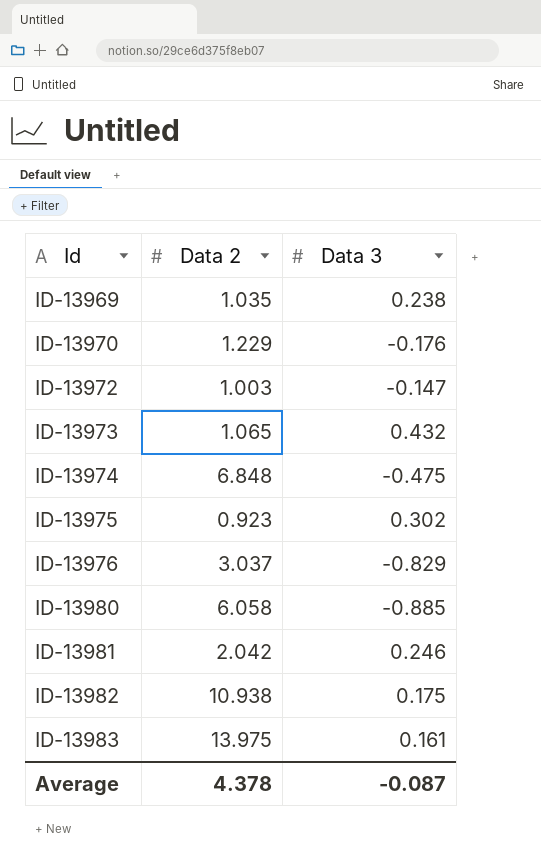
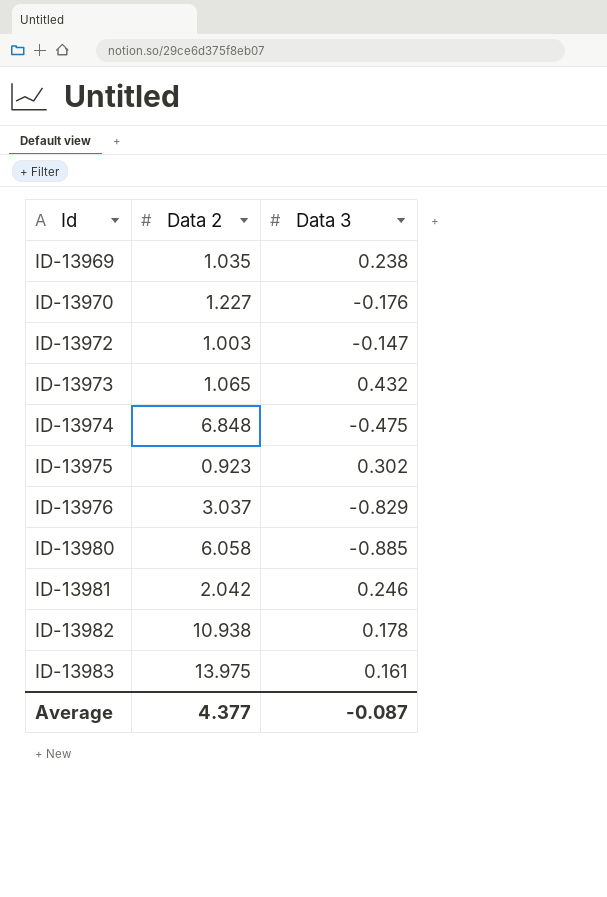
ID-13970 | Data 2: 1.229 -> 1.227
ID-13982 | Data 3: 0.175 -> 0.178
Average | Data 2: 4.378 -> 4.377

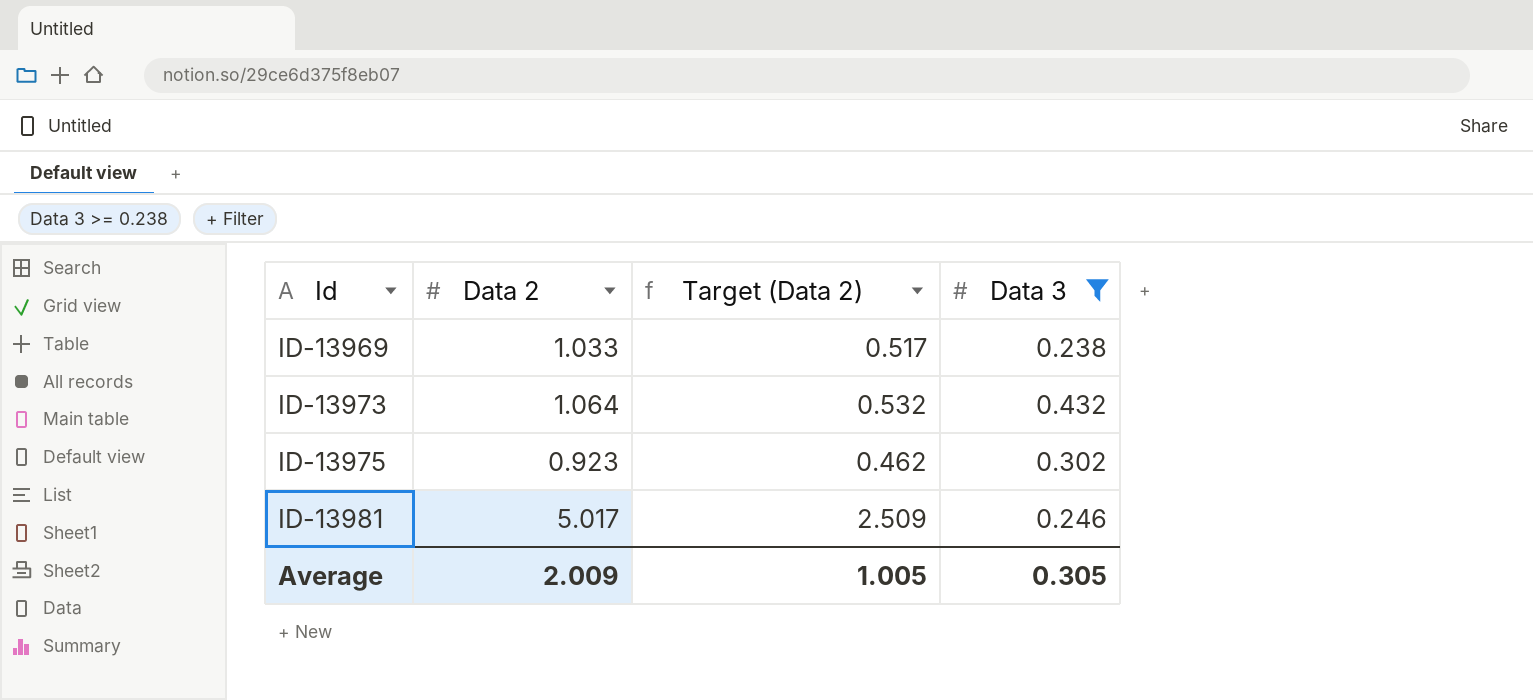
filter: none -> Data 3 >= 0.238
column Target (Data 2) | formula: none -> [Data 2] * 0.5
ID-13969 | Data 2: 1.035 -> 1.033
ID-13973 | Data 2: 1.065 -> 1.064
ID-13981 | Data 2: 2.042 -> 5.017
Average | Data 2: 4.377 -> 2.009
Average | Data 3: -0.087 -> 0.305

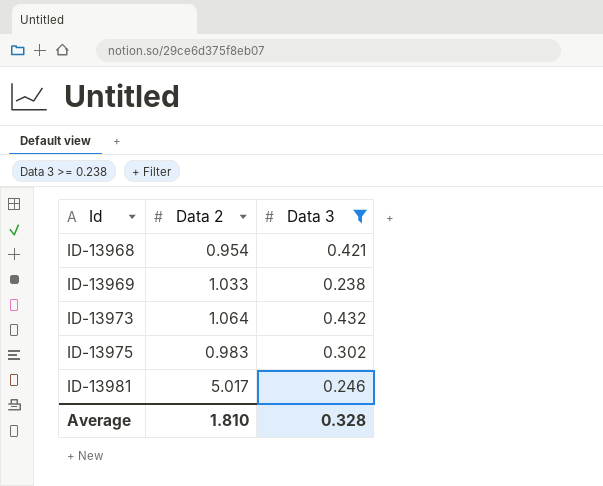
column Target (Data 2) | formula: [Data 2] * 0.5 -> none
row ID-13968: none -> 0.954 | 0.421
ID-13975 | Data 2: 0.923 -> 0.983
Average | Data 2: 2.009 -> 1.810
Average | Data 3: 0.305 -> 0.328

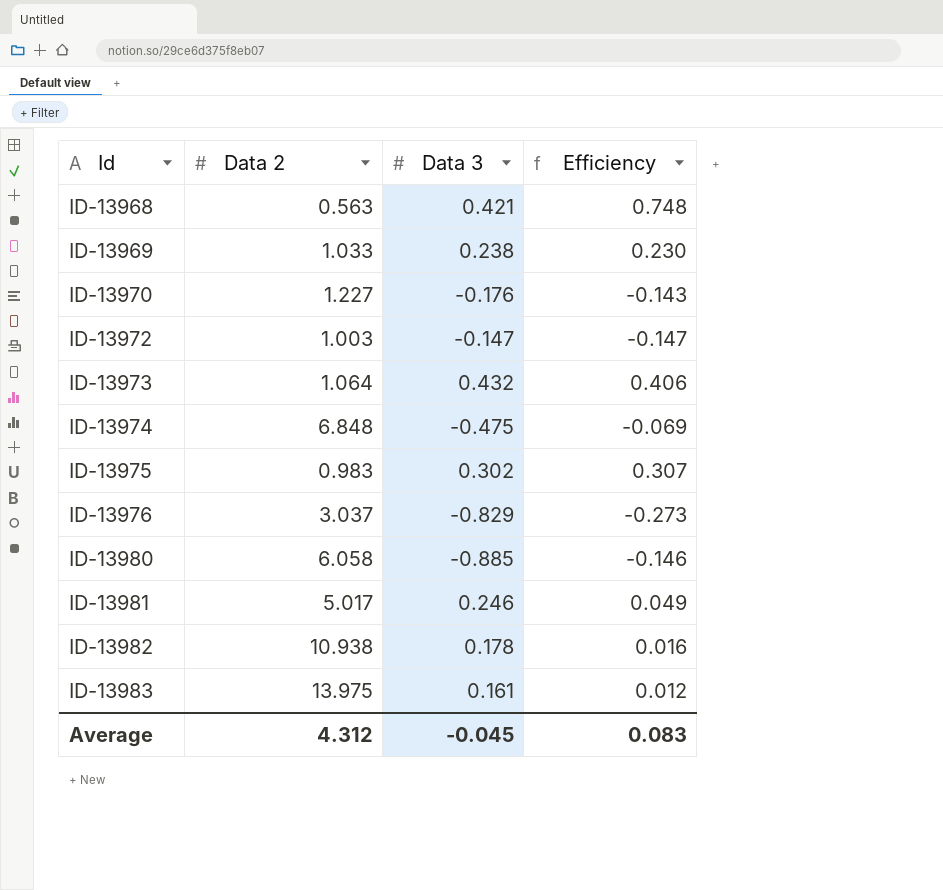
filter: Data 3 >= 0.238 -> none
column Efficiency | formula: none -> [Data 3] / [Data 2]
ID-13968 | Data 2: 0.954 -> 0.563
Average | Data 2: 1.810 -> 4.312
Average | Data 3: 0.328 -> -0.045

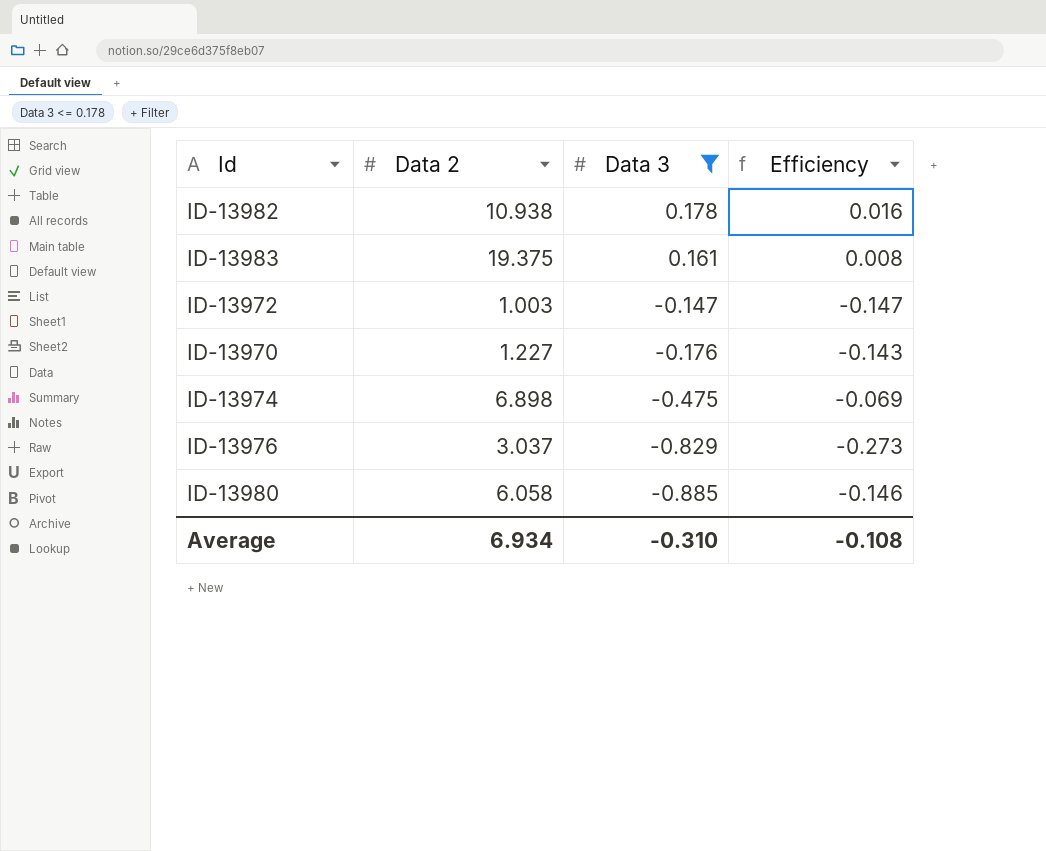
filter: none -> Data 3 <= 0.178
row order: Id ascending -> Data 3 descending
ID-13983 | Data 2: 13.975 -> 19.375
ID-13983 | Efficiency: 0.012 -> 0.008
ID-13974 | Data 2: 6.848 -> 6.898
Average | Data 2: 4.312 -> 6.934
Average | Data 3: -0.045 -> -0.310
Average | Efficiency: 0.083 -> -0.108

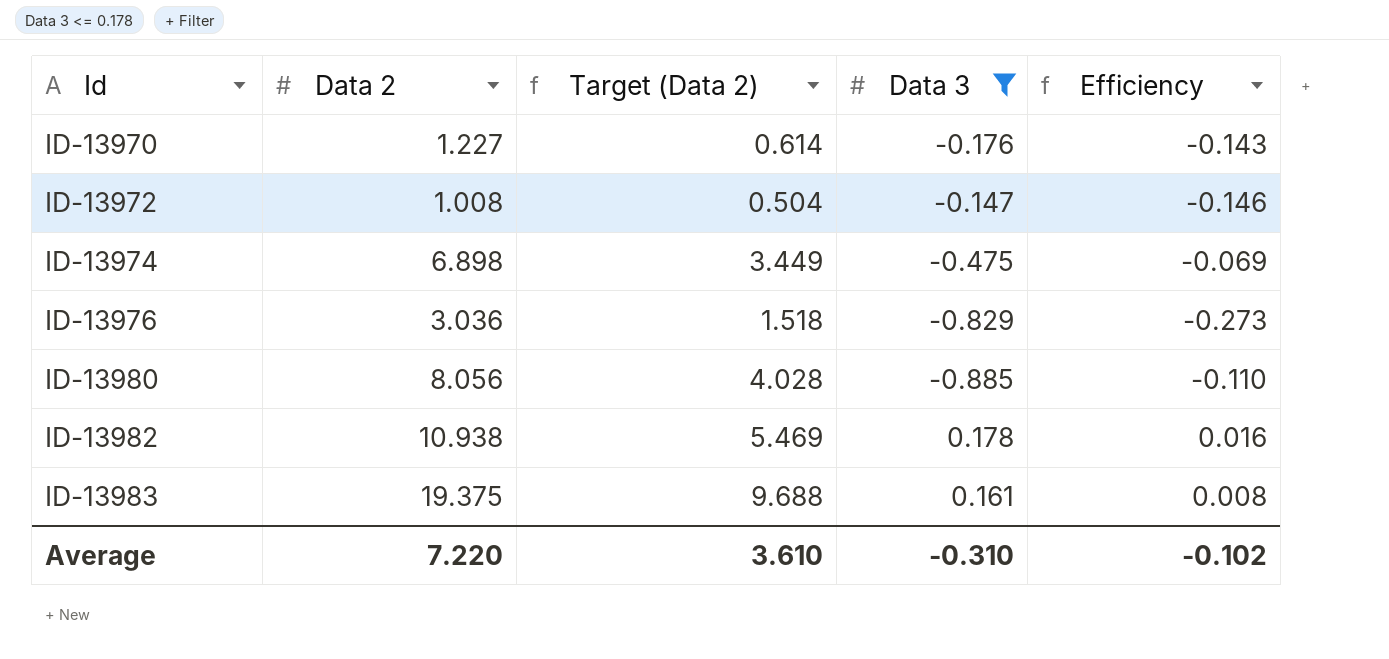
row order: Data 3 descending -> Id ascending
column Target (Data 2) | formula: none -> [Data 2] * 0.5
ID-13972 | Data 2: 1.003 -> 1.008
ID-13972 | Efficiency: -0.147 -> -0.146
ID-13976 | Data 2: 3.037 -> 3.036
ID-13980 | Data 2: 6.058 -> 8.056
ID-13980 | Efficiency: -0.146 -> -0.110
Average | Data 2: 6.934 -> 7.220
Average | Efficiency: -0.108 -> -0.102

